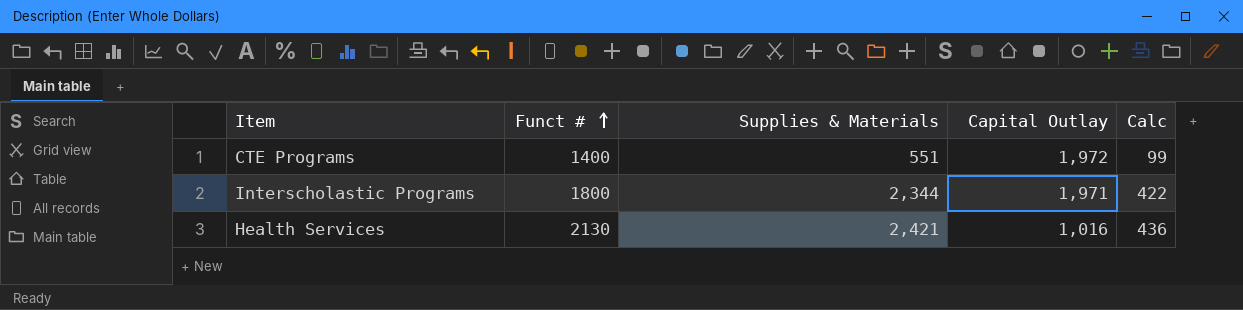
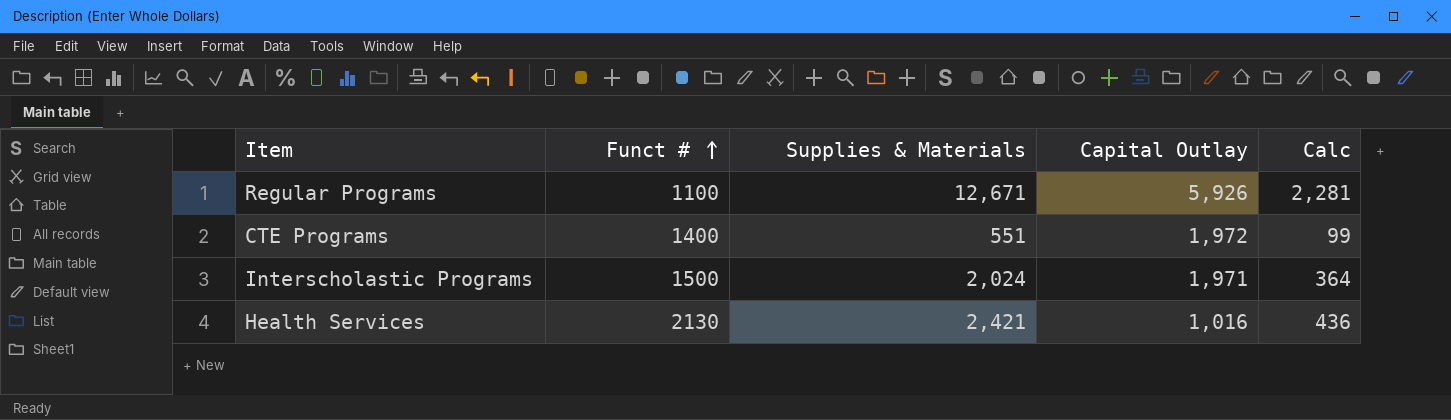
row Regular Programs: none -> 1100 | 12,671 | 5,926 | 2,281
Interscholastic Programs | Funct #: 1800 -> 1500
Interscholastic Programs | Supplies & Materials: 2,344 -> 2,024
Interscholastic Programs | Calc: 422 -> 364

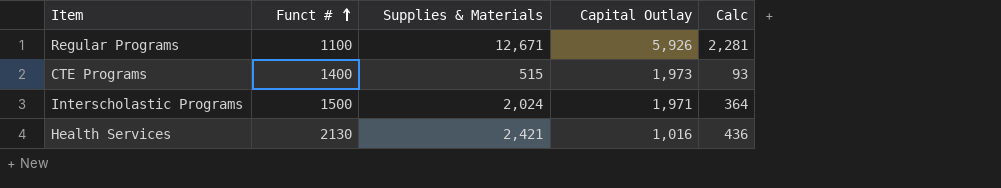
CTE Programs | Supplies & Materials: 551 -> 515
CTE Programs | Capital Outlay: 1,972 -> 1,973
CTE Programs | Calc: 99 -> 93

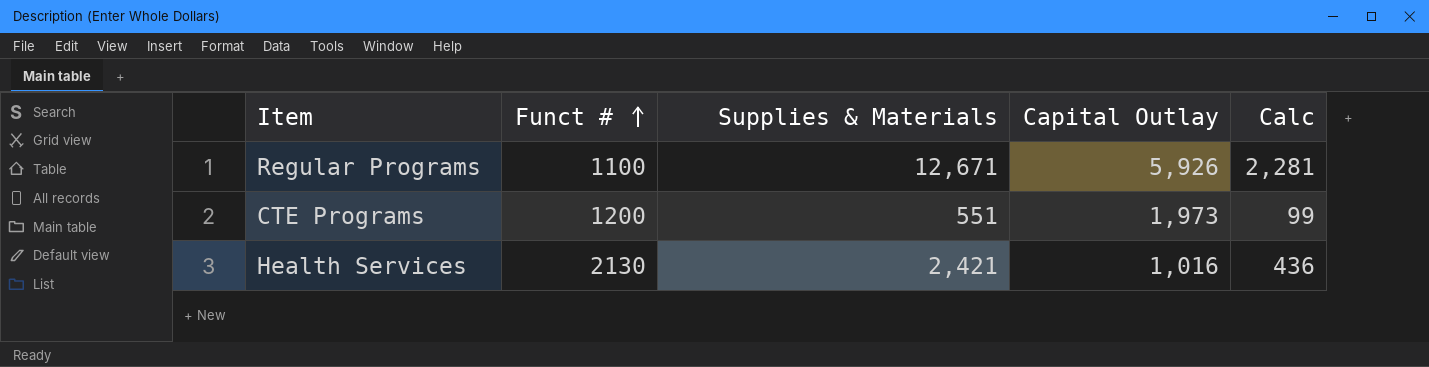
row Interscholastic Programs: 1500 | 2,024 | 1,971 | 364 -> none
CTE Programs | Funct #: 1400 -> 1200
CTE Programs | Supplies & Materials: 515 -> 551
CTE Programs | Calc: 93 -> 99

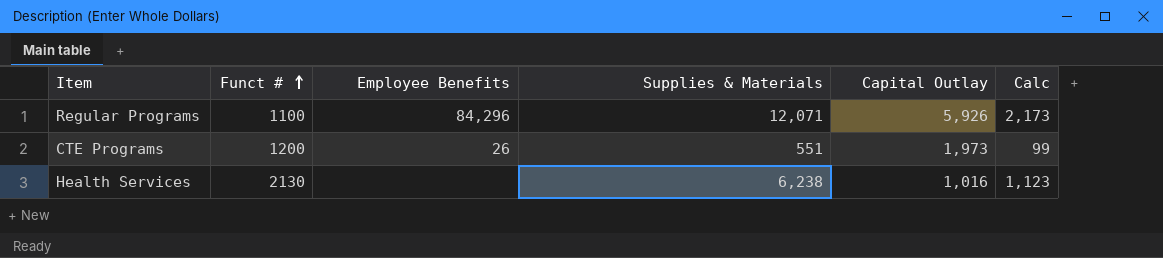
column Employee Benefits | position: none -> 3
Regular Programs | Supplies & Materials: 12,671 -> 12,071
Regular Programs | Calc: 2,281 -> 2,173
Health Services | Supplies & Materials: 2,421 -> 6,238
Health Services | Calc: 436 -> 1,123

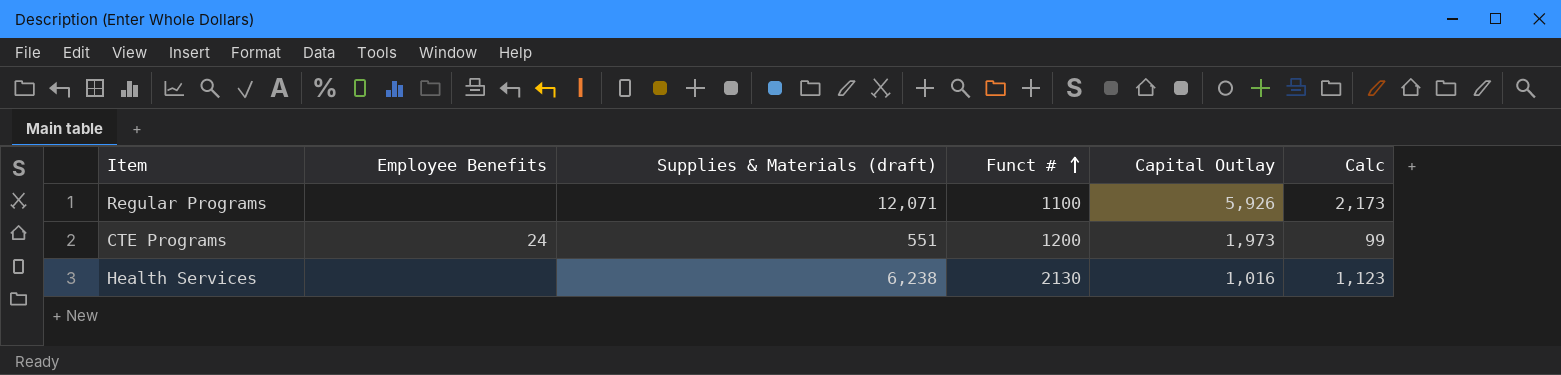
column name: Supplies & Materials -> Supplies & Materials (draft)
column Funct # | position: 2 -> 4
Regular Programs | Employee Benefits: 84,296 -> none
CTE Programs | Employee Benefits: 26 -> 24

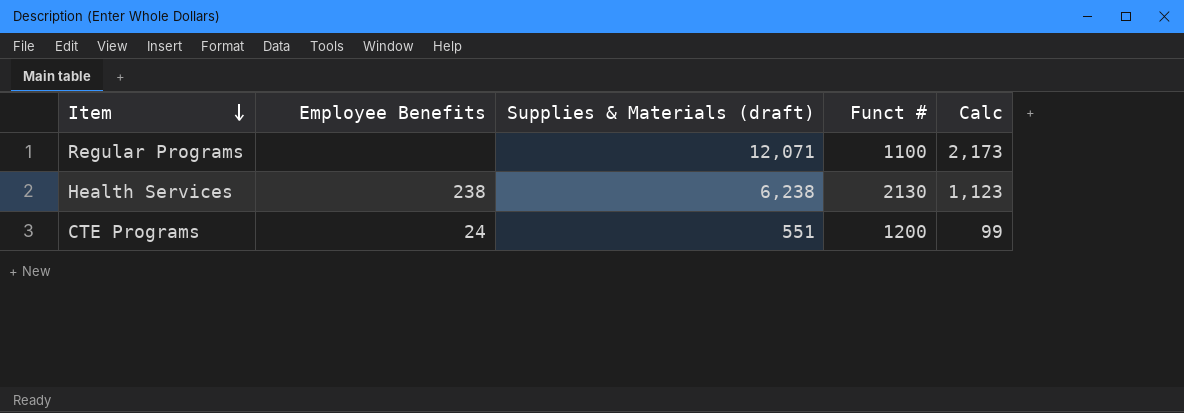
row order: Funct # ascending -> Item descending
column Capital Outlay | position: 5 -> none
Health Services | Employee Benefits: none -> 238

